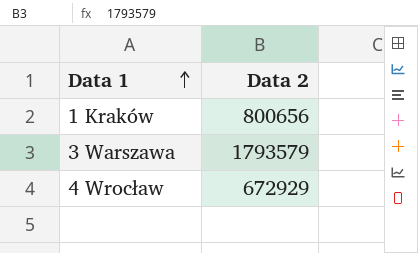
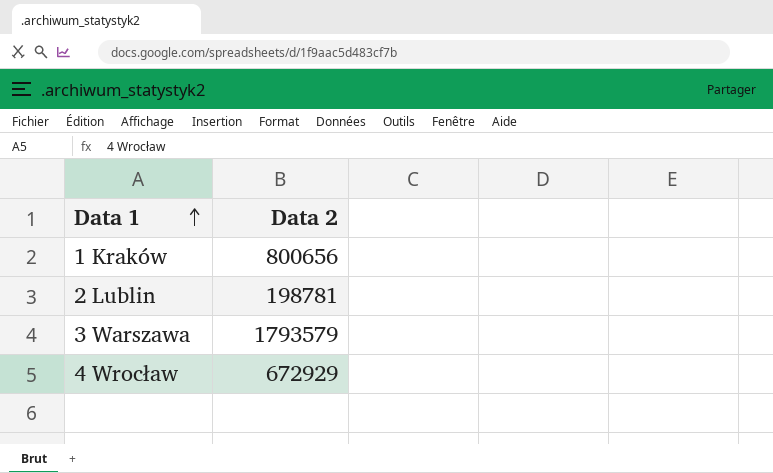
row 2 Lublin: none -> 198781

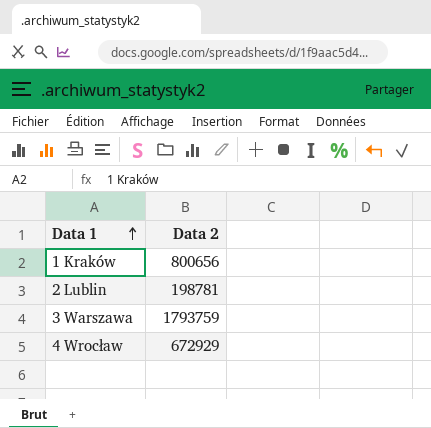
3 Warszawa | Data 2: 1793579 -> 1793759

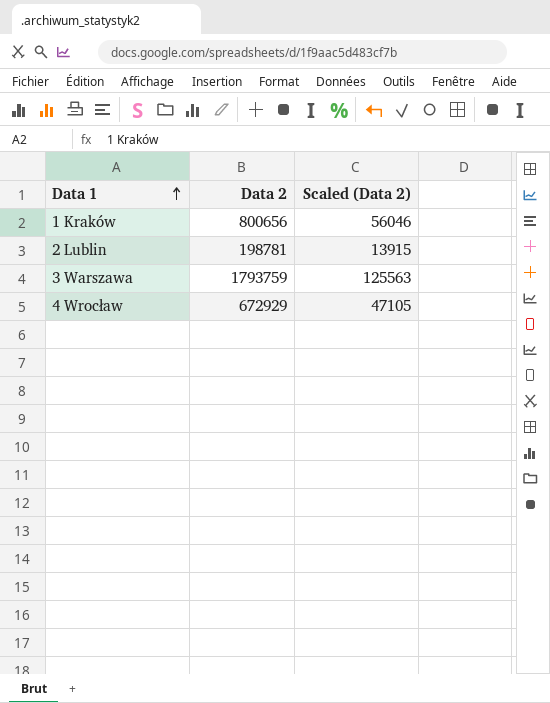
column Scaled (Data 2) | formula: none -> [Data 2] * 0.07

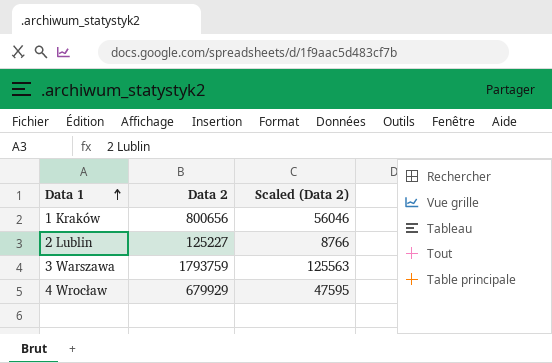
2 Lublin | Data 2: 198781 -> 125227
2 Lublin | Scaled (Data 2): 13915 -> 8766
4 Wrocław | Data 2: 672929 -> 679929
4 Wrocław | Scaled (Data 2): 47105 -> 47595

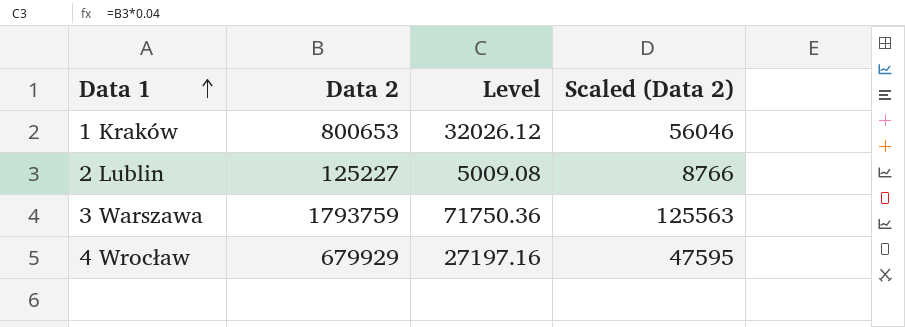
column Level | formula: none -> [Data 2] * 0.04
1 Kraków | Data 2: 800656 -> 800653

